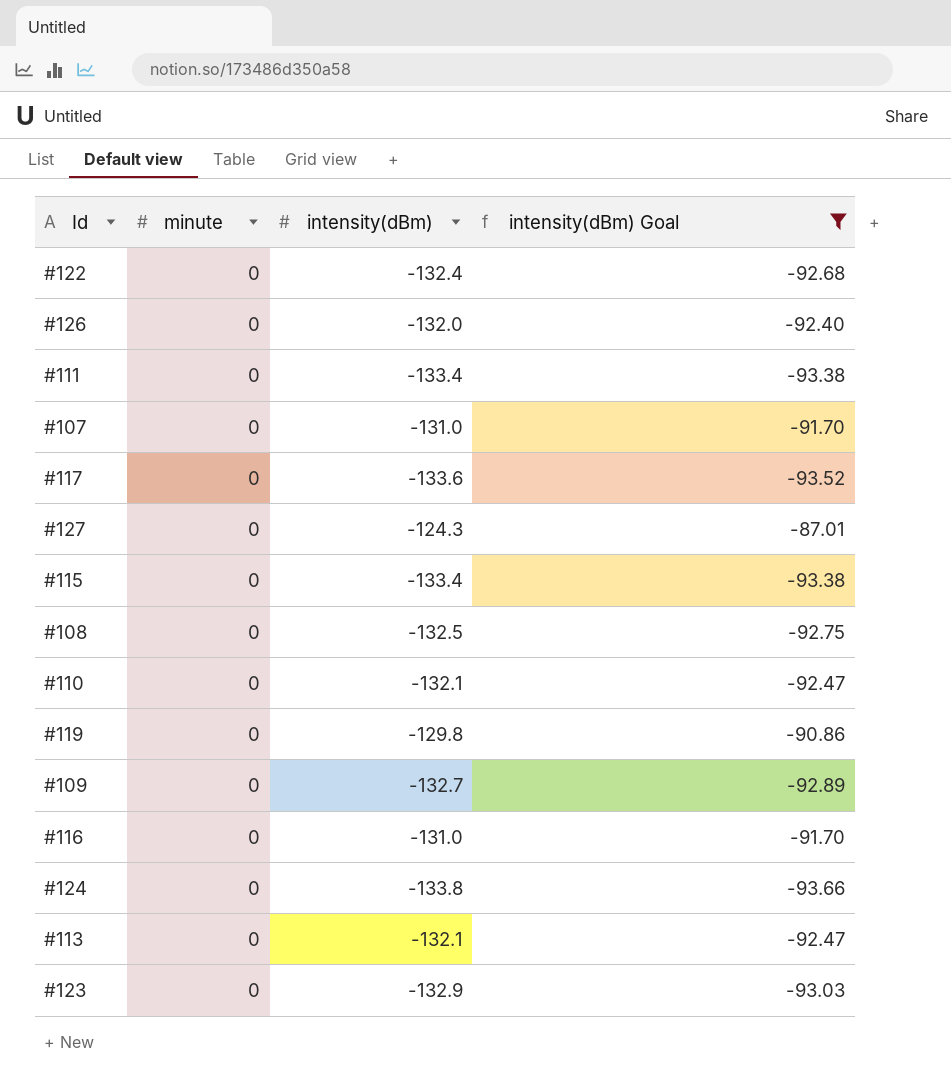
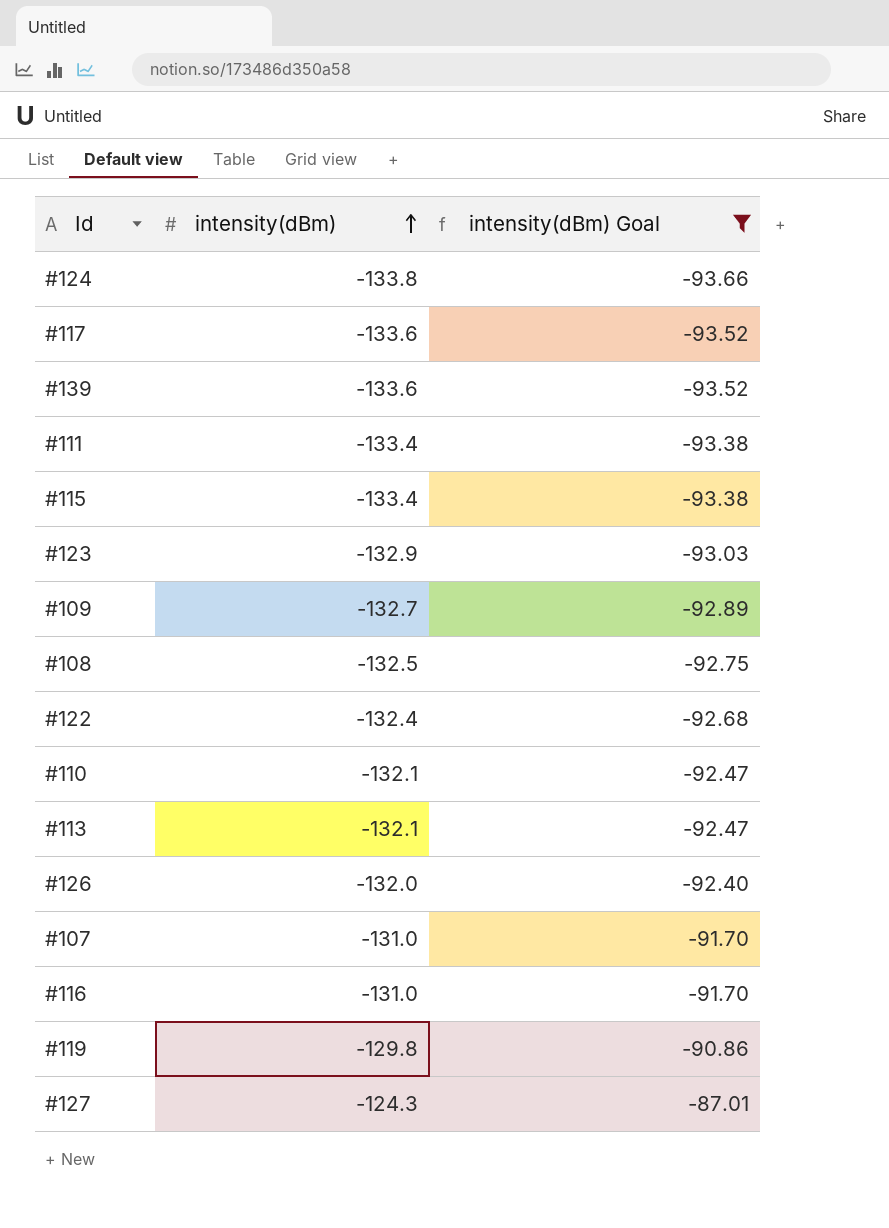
row order: none -> intensity(dBm) ascending
column minute | position: 2 -> none
row #139: none -> -133.6 | -93.52

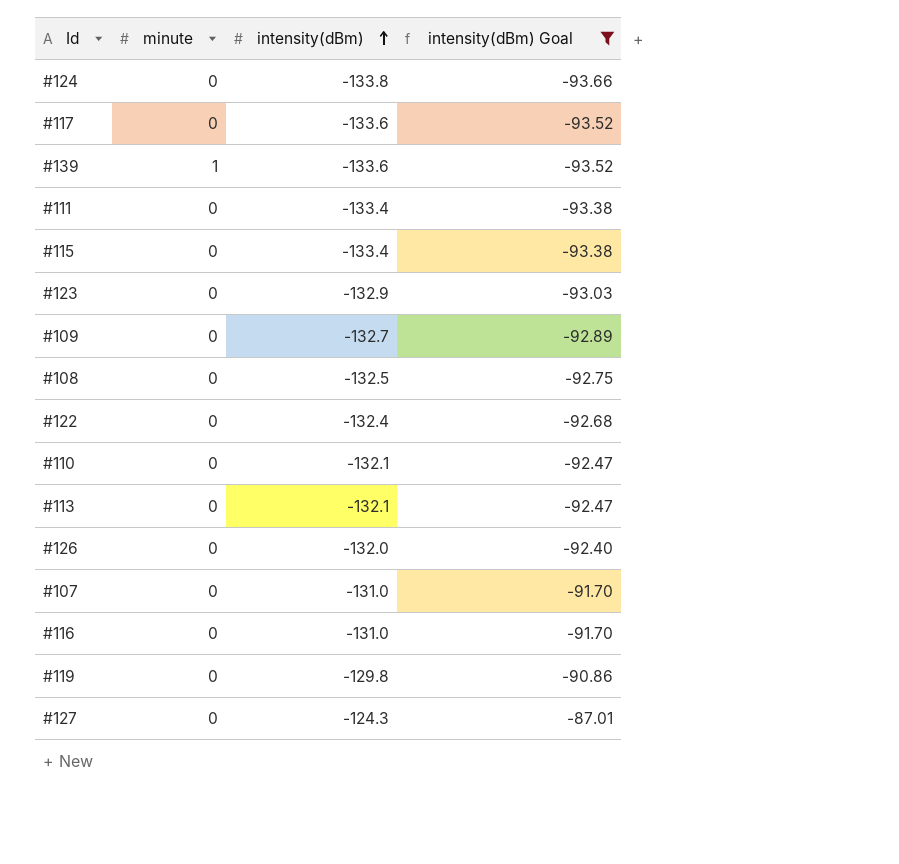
column minute | position: none -> 2

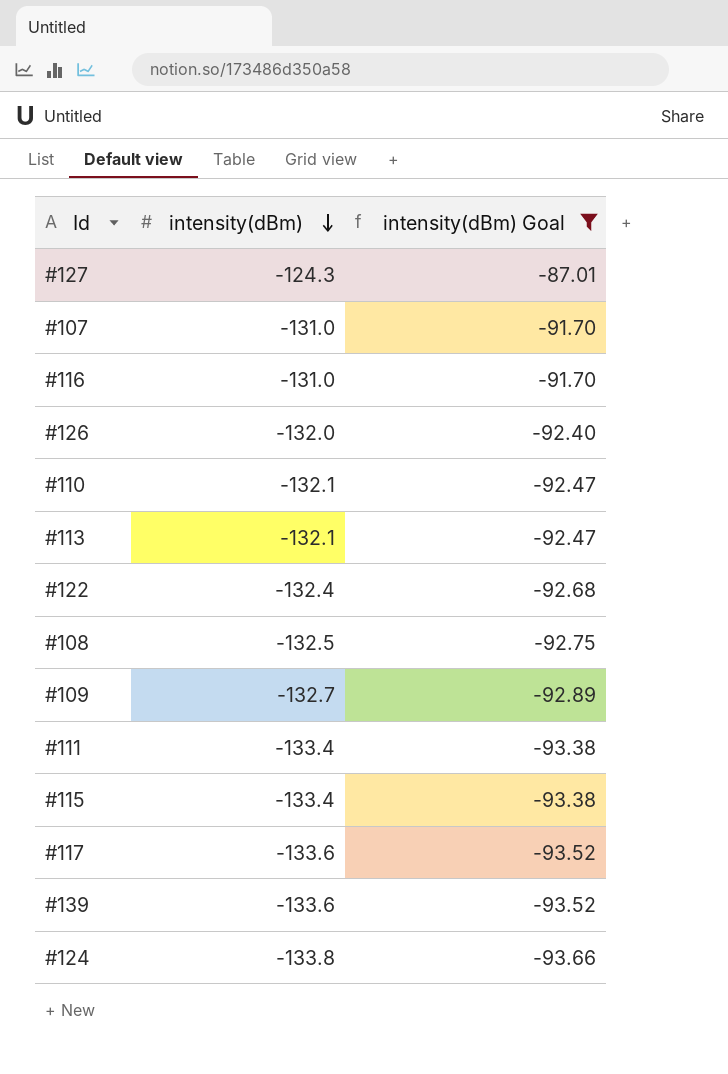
row order: intensity(dBm) ascending -> intensity(dBm) descending
column minute | position: 2 -> none
row #123: 0 | -132.9 | -93.03 -> none
row #119: 0 | -129.8 | -90.86 -> none

